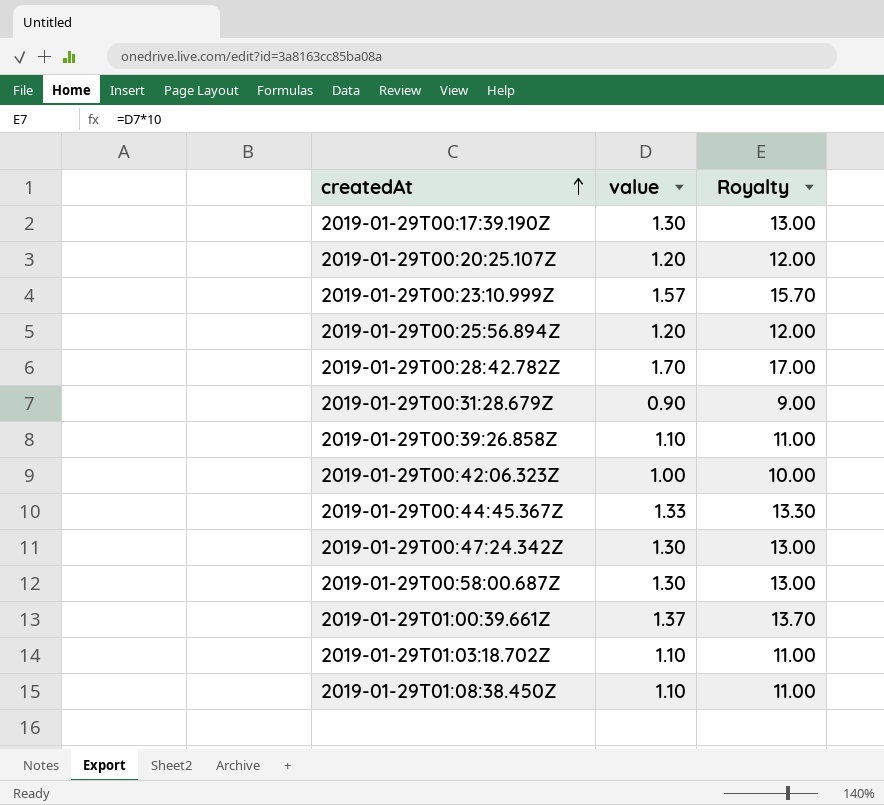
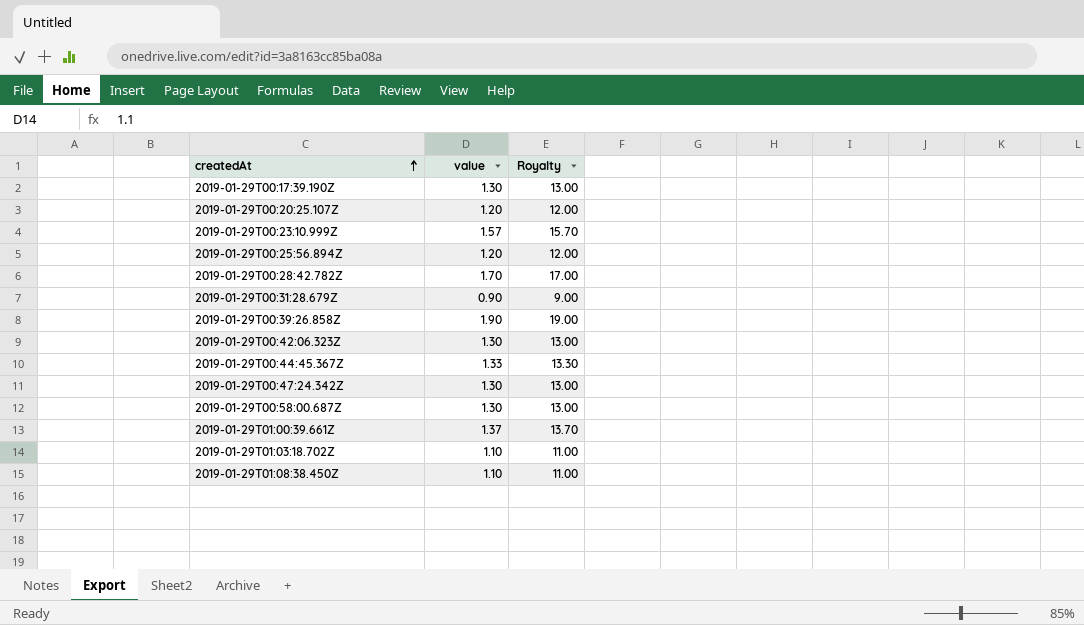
2019-01-29T00:39:26.858Z | value: 1.10 -> 1.90
2019-01-29T00:39:26.858Z | Royalty: 11.00 -> 19.00
2019-01-29T00:42:06.323Z | value: 1.00 -> 1.30
2019-01-29T00:42:06.323Z | Royalty: 10.00 -> 13.00

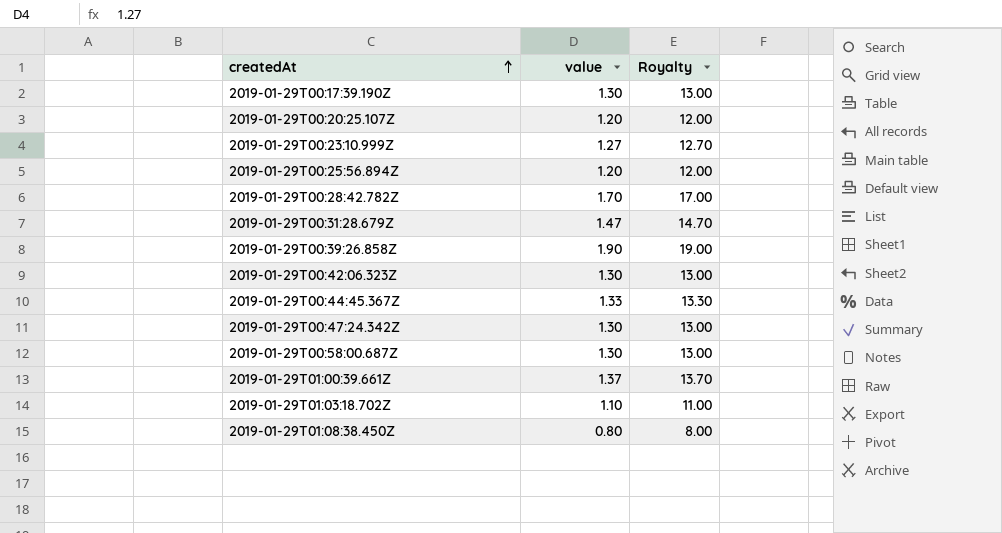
2019-01-29T00:23:10.999Z | value: 1.57 -> 1.27
2019-01-29T00:23:10.999Z | Royalty: 15.70 -> 12.70
2019-01-29T00:31:28.679Z | value: 0.90 -> 1.47
2019-01-29T00:31:28.679Z | Royalty: 9.00 -> 14.70
2019-01-29T01:08:38.450Z | value: 1.10 -> 0.80
2019-01-29T01:08:38.450Z | Royalty: 11.00 -> 8.00

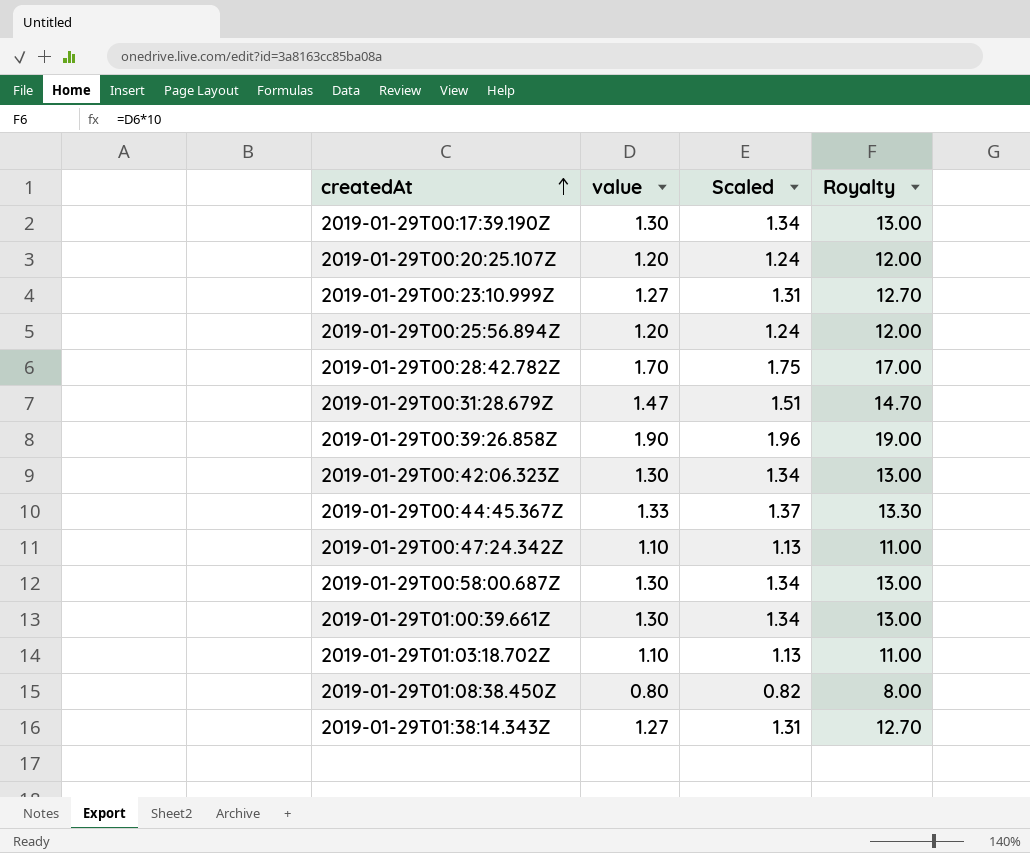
column Scaled | formula: none -> [value] * 1.03
2019-01-29T00:47:24.342Z | value: 1.30 -> 1.10
2019-01-29T00:47:24.342Z | Royalty: 13.00 -> 11.00
2019-01-29T01:00:39.661Z | value: 1.37 -> 1.30
2019-01-29T01:00:39.661Z | Royalty: 13.70 -> 13.00
row 2019-01-29T01:38:14.343Z: none -> 1.27 | 1.31 | 12.70

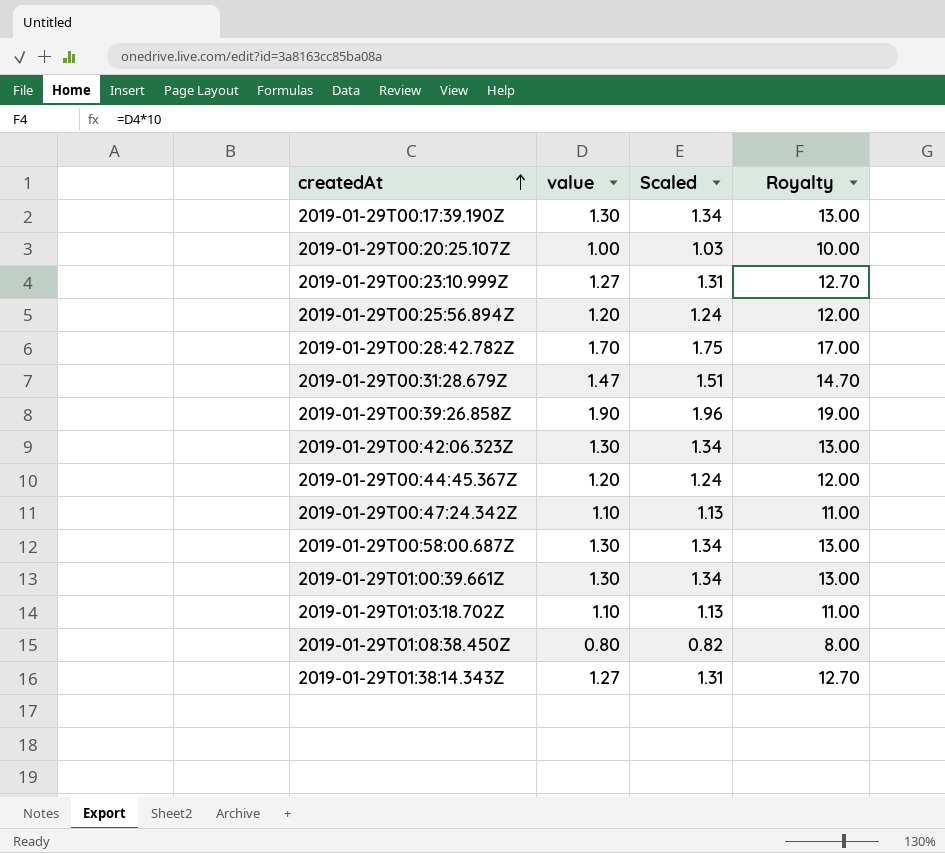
2019-01-29T00:20:25.107Z | value: 1.20 -> 1.00
2019-01-29T00:20:25.107Z | Scaled: 1.24 -> 1.03
2019-01-29T00:20:25.107Z | Royalty: 12.00 -> 10.00
2019-01-29T00:44:45.367Z | value: 1.33 -> 1.20
2019-01-29T00:44:45.367Z | Scaled: 1.37 -> 1.24
2019-01-29T00:44:45.367Z | Royalty: 13.30 -> 12.00

